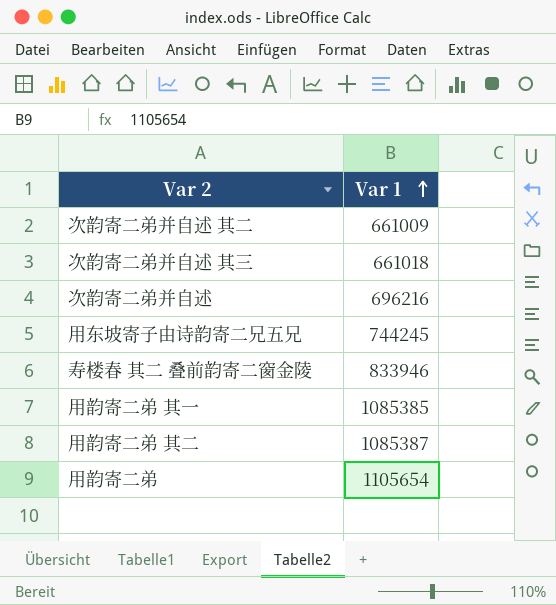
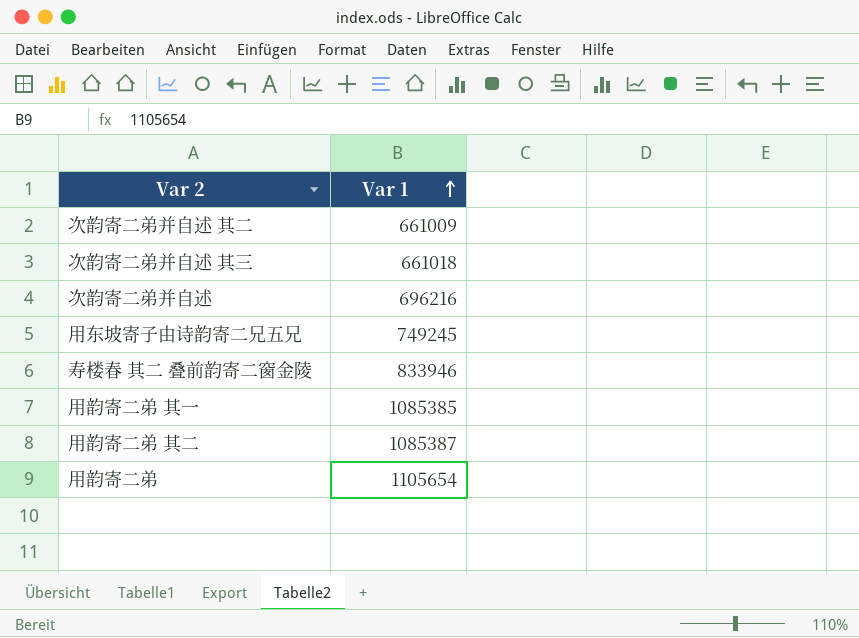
用东坡寄子由诗韵寄二兄五兄 | Var 1: 744245 -> 749245

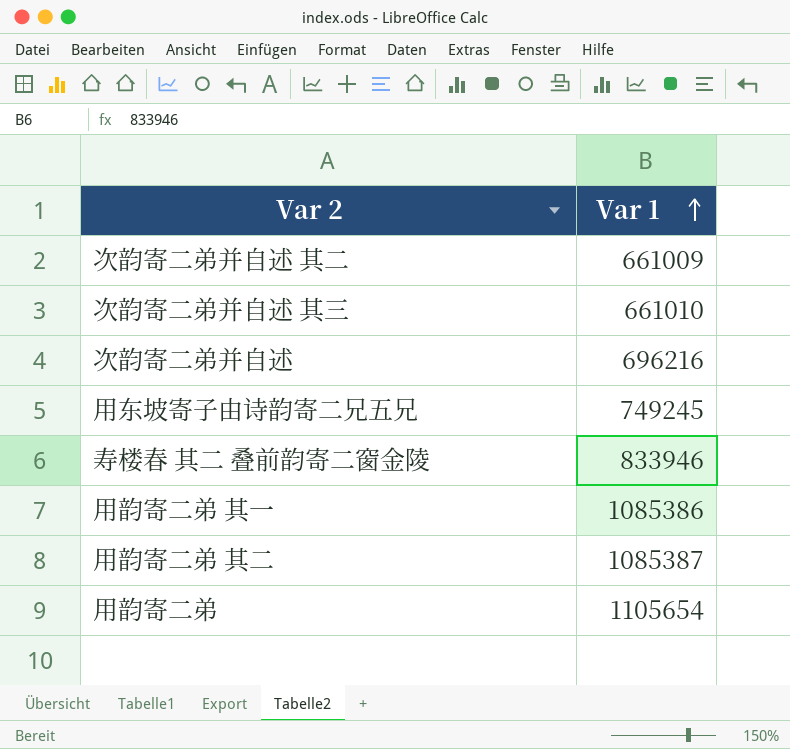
次韵寄二弟并自述 其三 | Var 1: 661018 -> 661010
用韵寄二弟 其一 | Var 1: 1085385 -> 1085386

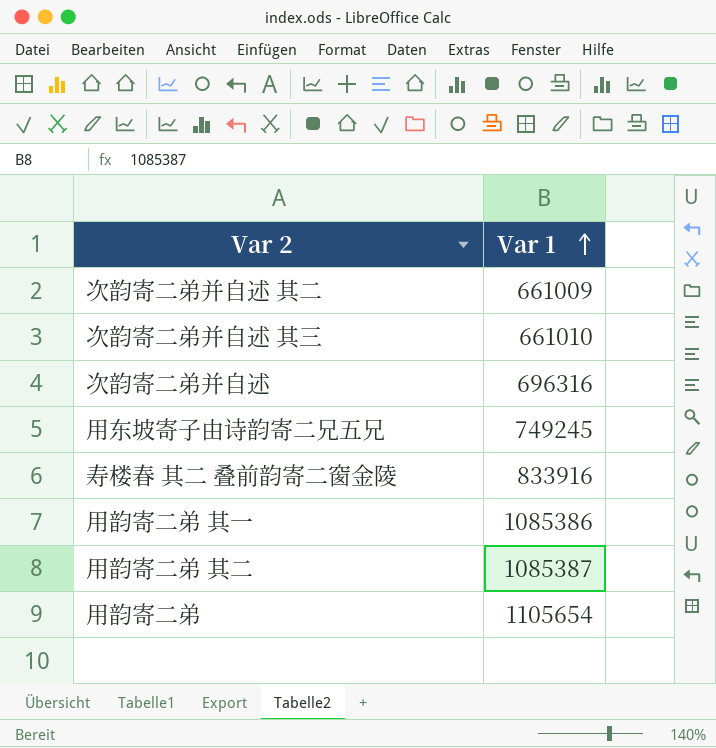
次韵寄二弟并自述 | Var 1: 696216 -> 696316
寿楼春 其二 叠前韵寄二窗金陵 | Var 1: 833946 -> 833916

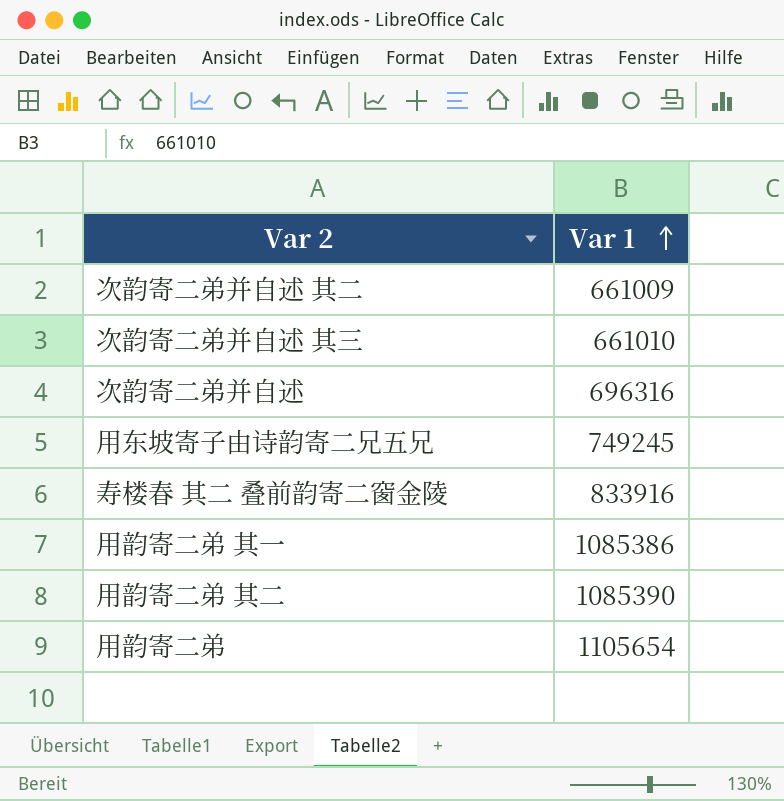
用韵寄二弟 其二 | Var 1: 1085387 -> 1085390

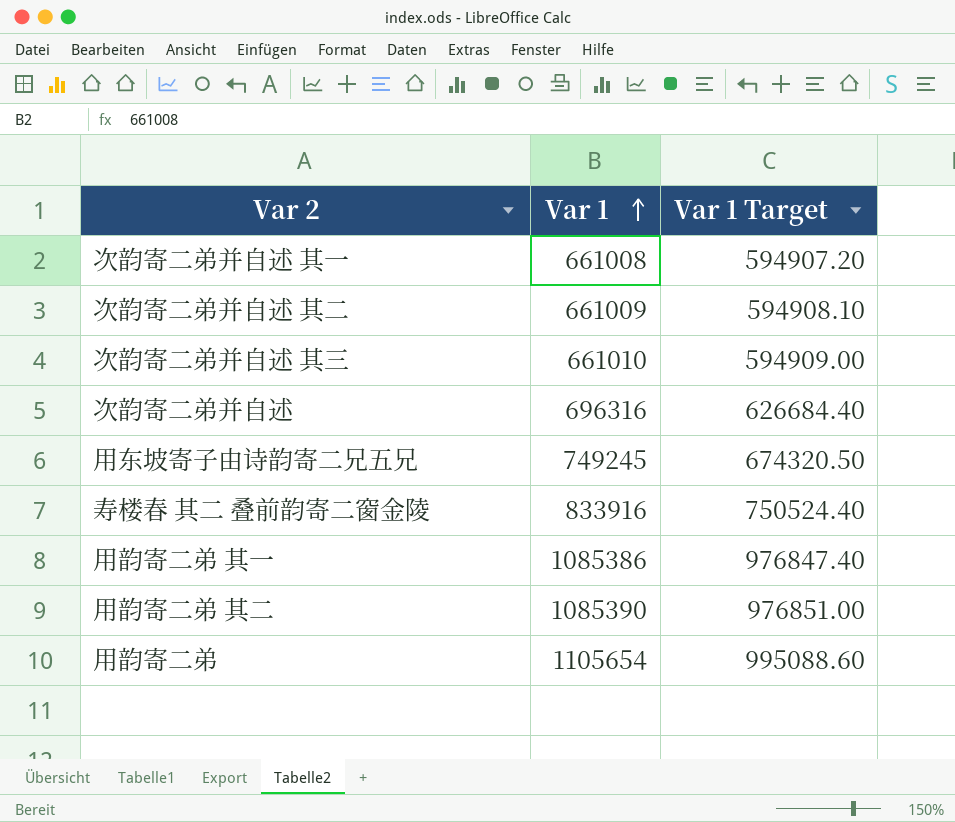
column Var 1 Target | formula: none -> [Var 1] * 0.9
row 次韵寄二弟并自述 其一: none -> 661008 | 594907.20

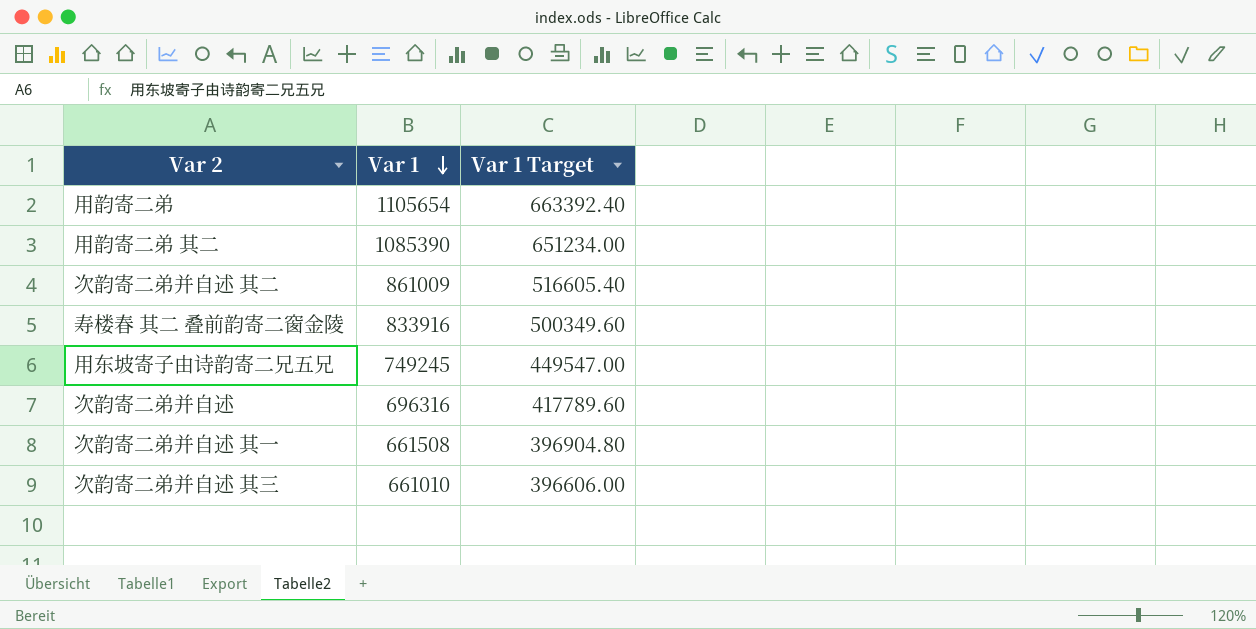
row order: Var 1 ascending -> Var 1 descending
column Var 1 Target | formula: [Var 1] * 0.9 -> [Var 1] * 0.6
row 用韵寄二弟 其一: 1085386 | 976847.40 -> none
次韵寄二弟并自述 其二 | Var 1: 661009 -> 861009
次韵寄二弟并自述 其一 | Var 1: 661008 -> 661508

